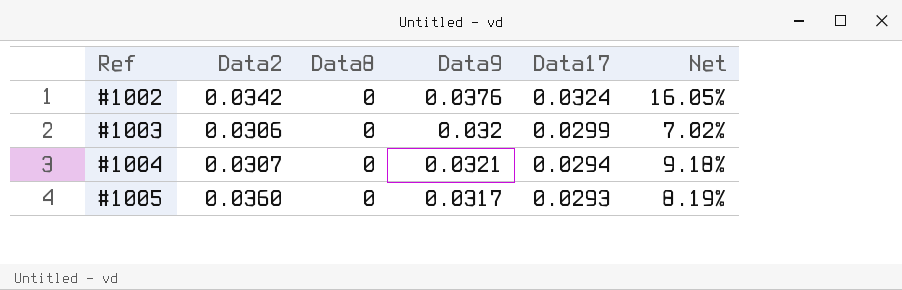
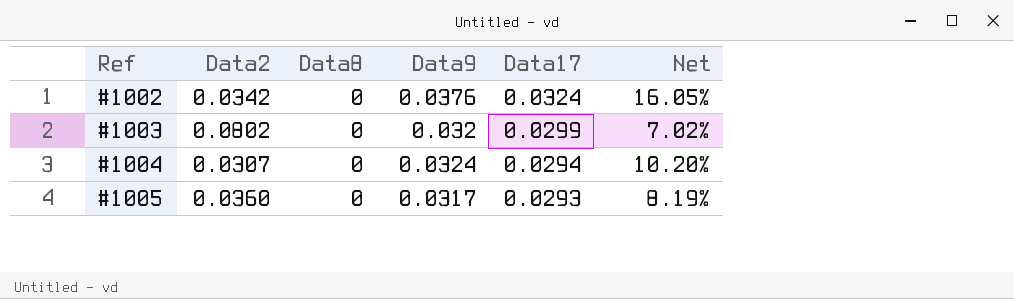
#1003 | Data2: 0.0306 -> 0.0802
#1004 | Data9: 0.0321 -> 0.0324
#1004 | Net: 9.18% -> 10.20%

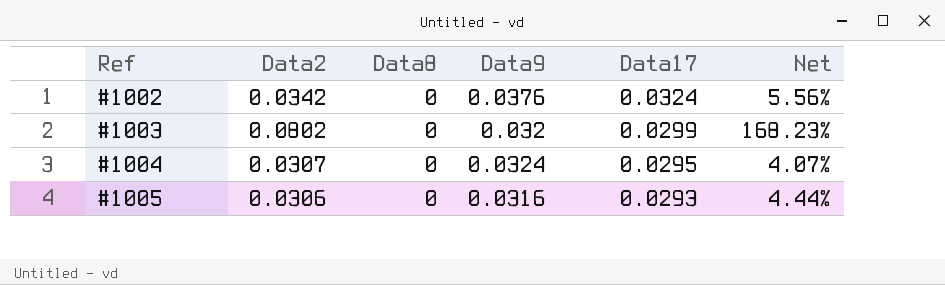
column Net | formula: ([Data9] - [Data17]) / [Data17] -> ([Data2] - [Data17]) / [Data17]
#1004 | Data17: 0.0294 -> 0.0295
#1005 | Data2: 0.0360 -> 0.0306
#1005 | Data9: 0.0317 -> 0.0316

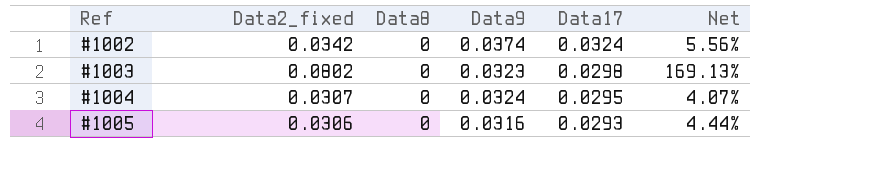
column name: Data2 -> Data2_fixed
#1002 | Data9: 0.0376 -> 0.0374
#1003 | Data9: 0.032 -> 0.0323
#1003 | Data17: 0.0299 -> 0.0298
#1003 | Net: 168.23% -> 169.13%

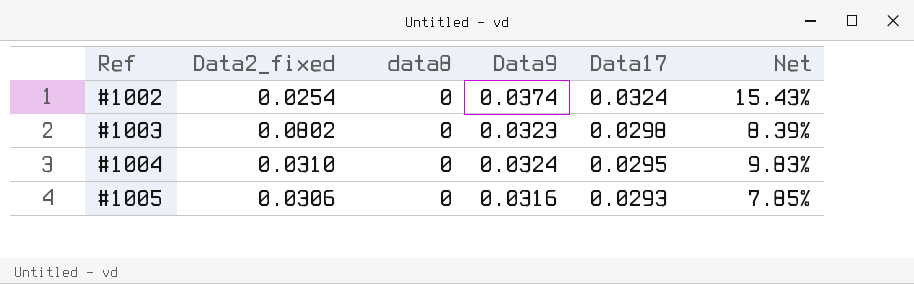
column name: Data8 -> data8
column Net | formula: ([Data2_fixed] - [Data17]) / [Data17] -> ([Data9] - [Data17]) / [Data17]
#1002 | Data2_fixed: 0.0342 -> 0.0254
#1004 | Data2_fixed: 0.0307 -> 0.0310

